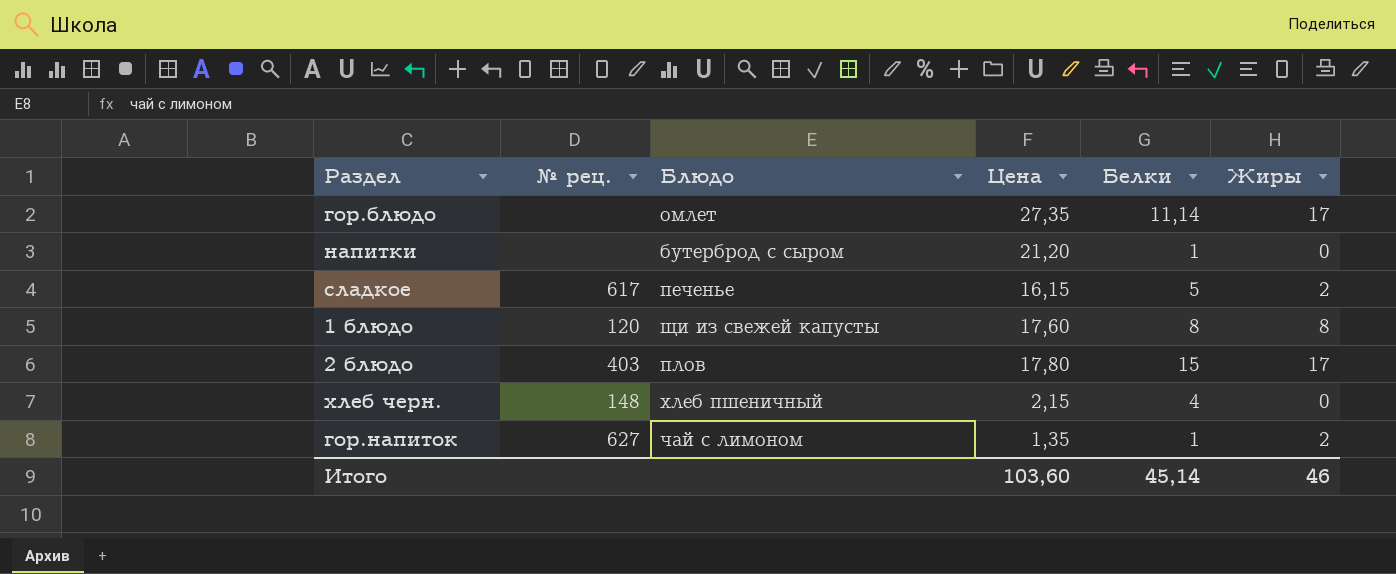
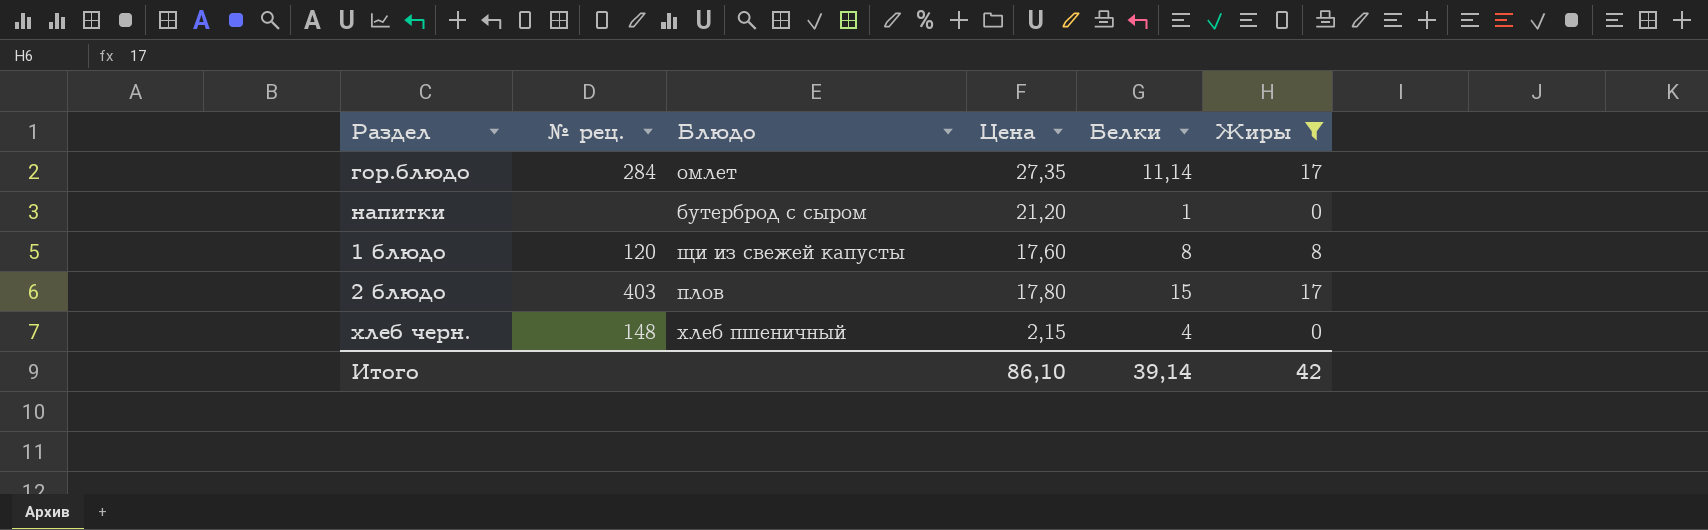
filter: none -> Жиры != 2
гор.блюдо | № рец.: none -> 284
Итого | Цена: 103,60 -> 86,10
Итого | Белки: 45,14 -> 39,14
Итого | Жиры: 46 -> 42

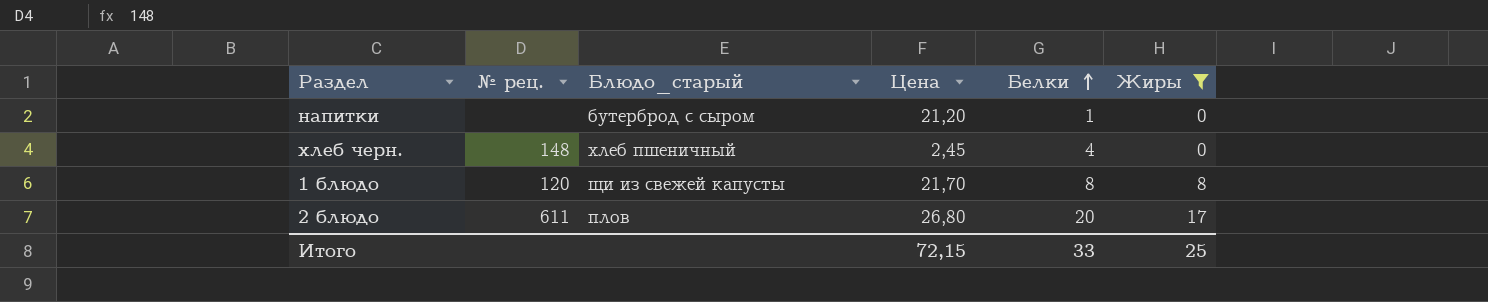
row order: none -> Белки ascending
column name: Блюдо -> Блюдо_старый
row гор.блюдо: 284 | омлет | 27,35 | 11,14 | 17 -> none
хлеб черн. | Цена: 2,15 -> 2,45
1 блюдо | Цена: 17,60 -> 21,70
2 блюдо | № рец.: 403 -> 611
2 блюдо | Цена: 17,80 -> 26,80
2 блюдо | Белки: 15 -> 20
Итого | Цена: 86,10 -> 72,15
Итого | Белки: 39,14 -> 33
Итого | Жиры: 42 -> 25

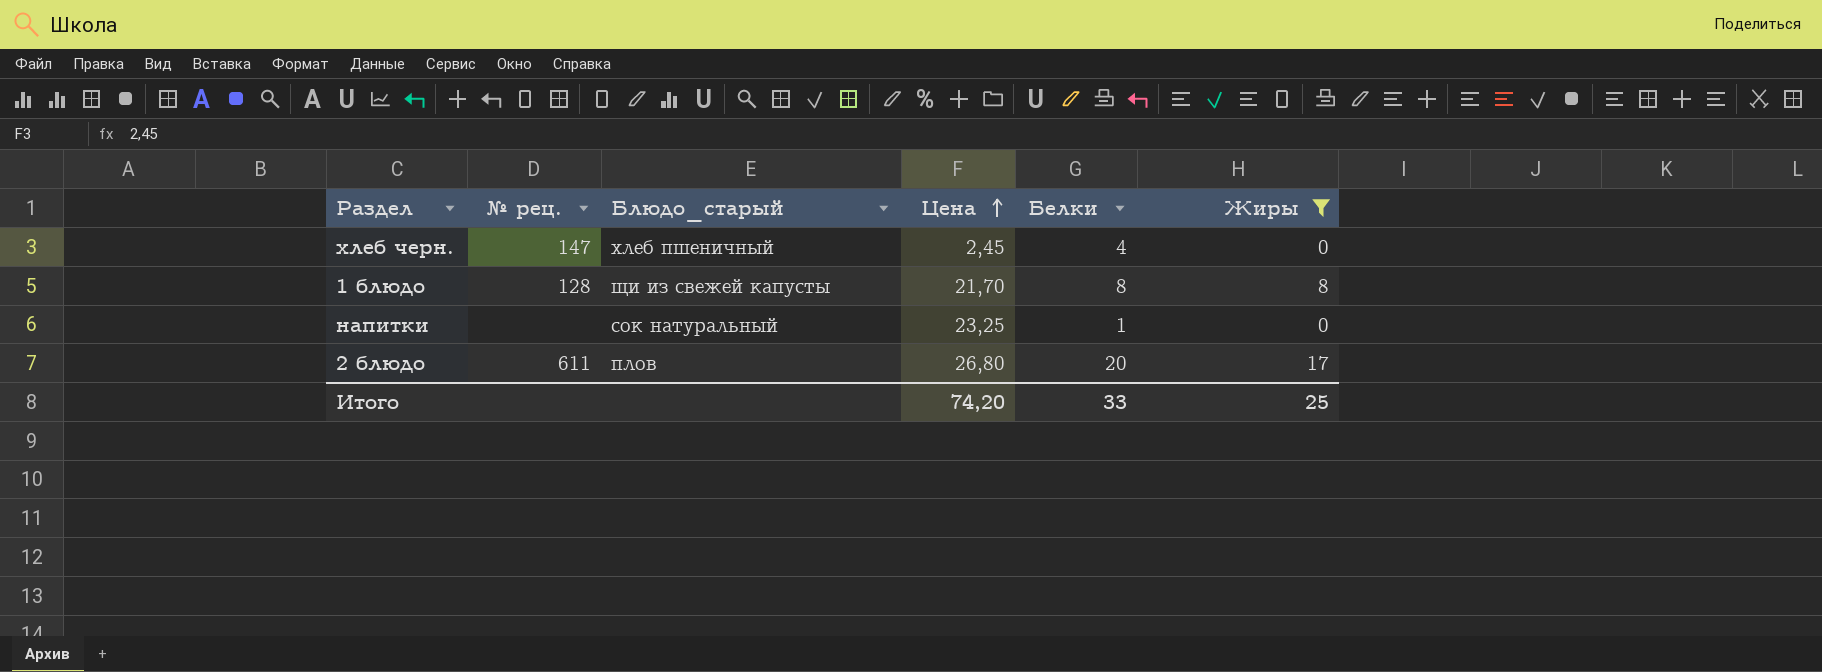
row order: Белки ascending -> Цена ascending
хлеб черн. | № рец.: 148 -> 147
1 блюдо | № рец.: 120 -> 128
напитки | Блюдо_старый: бутерброд с сыром -> сок натуральный
напитки | Цена: 21,20 -> 23,25
Итого | Цена: 72,15 -> 74,20

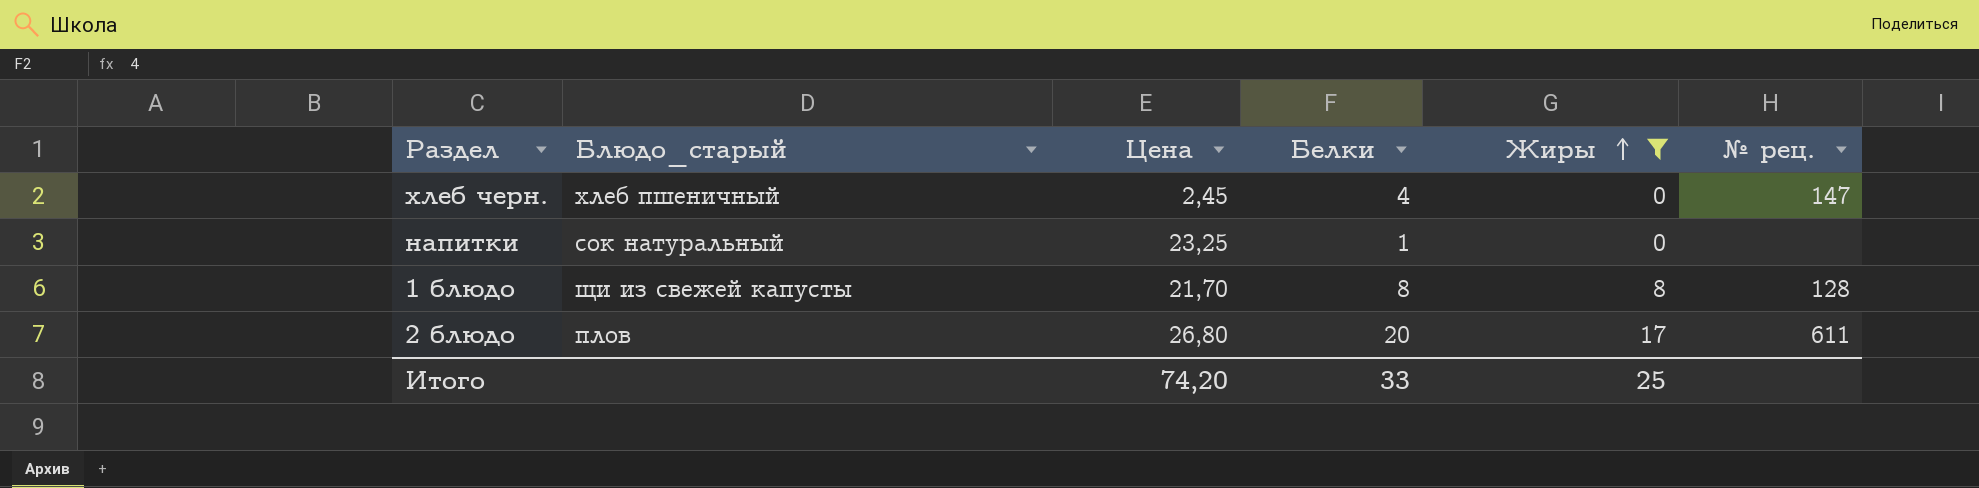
row order: Цена ascending -> Жиры ascending
column № рец. | position: 2 -> 6

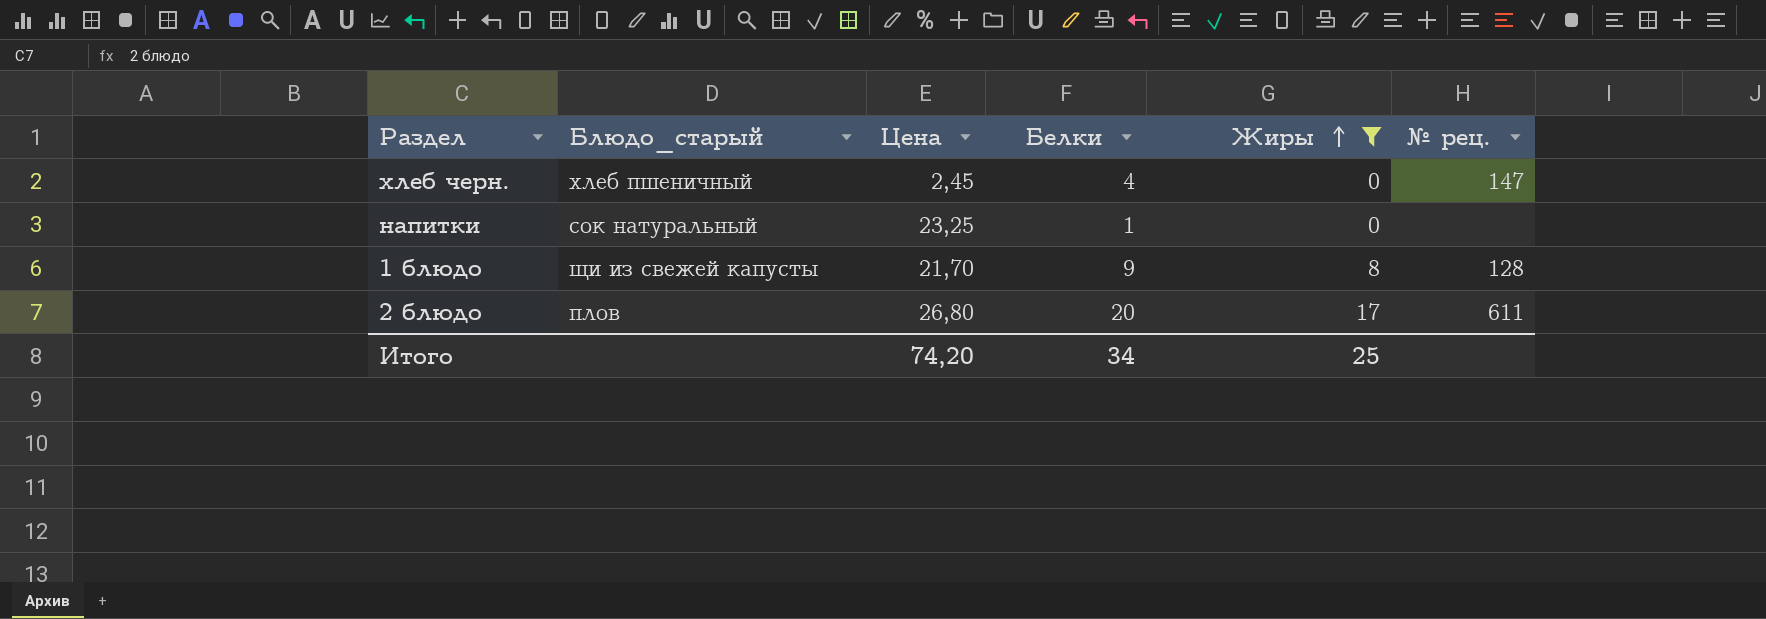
1 блюдо | Белки: 8 -> 9
Итого | Белки: 33 -> 34

